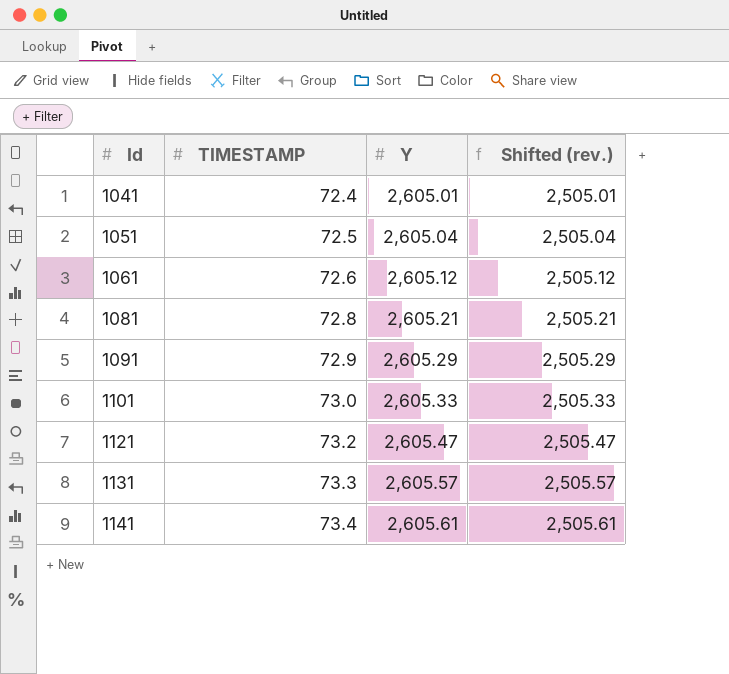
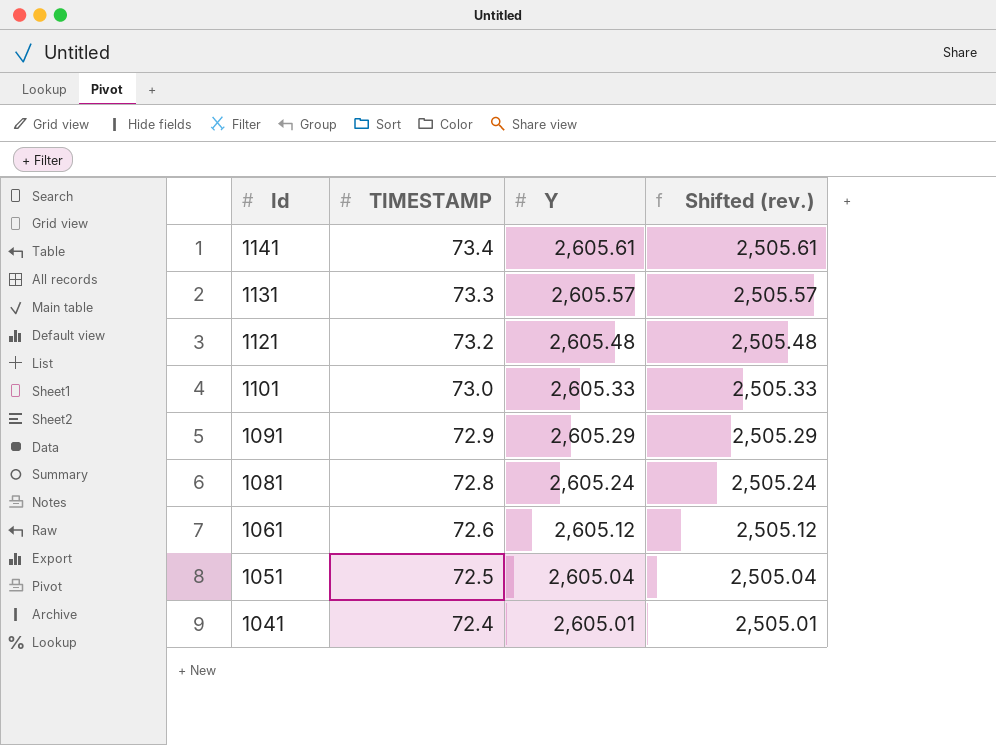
row order: Id ascending -> Id descending
1121 | Y: 2,605.47 -> 2,605.48
1121 | Shifted (rev.): 2,505.47 -> 2,505.48
1081 | Y: 2,605.21 -> 2,605.24
1081 | Shifted (rev.): 2,505.21 -> 2,505.24

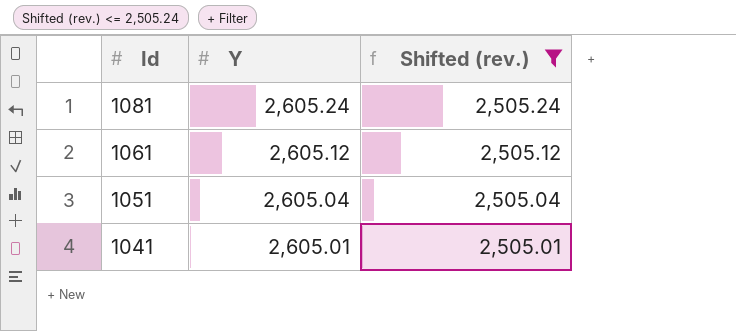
filter: none -> Shifted (rev.) <= 2,505.24
column TIMESTAMP | position: 2 -> none

